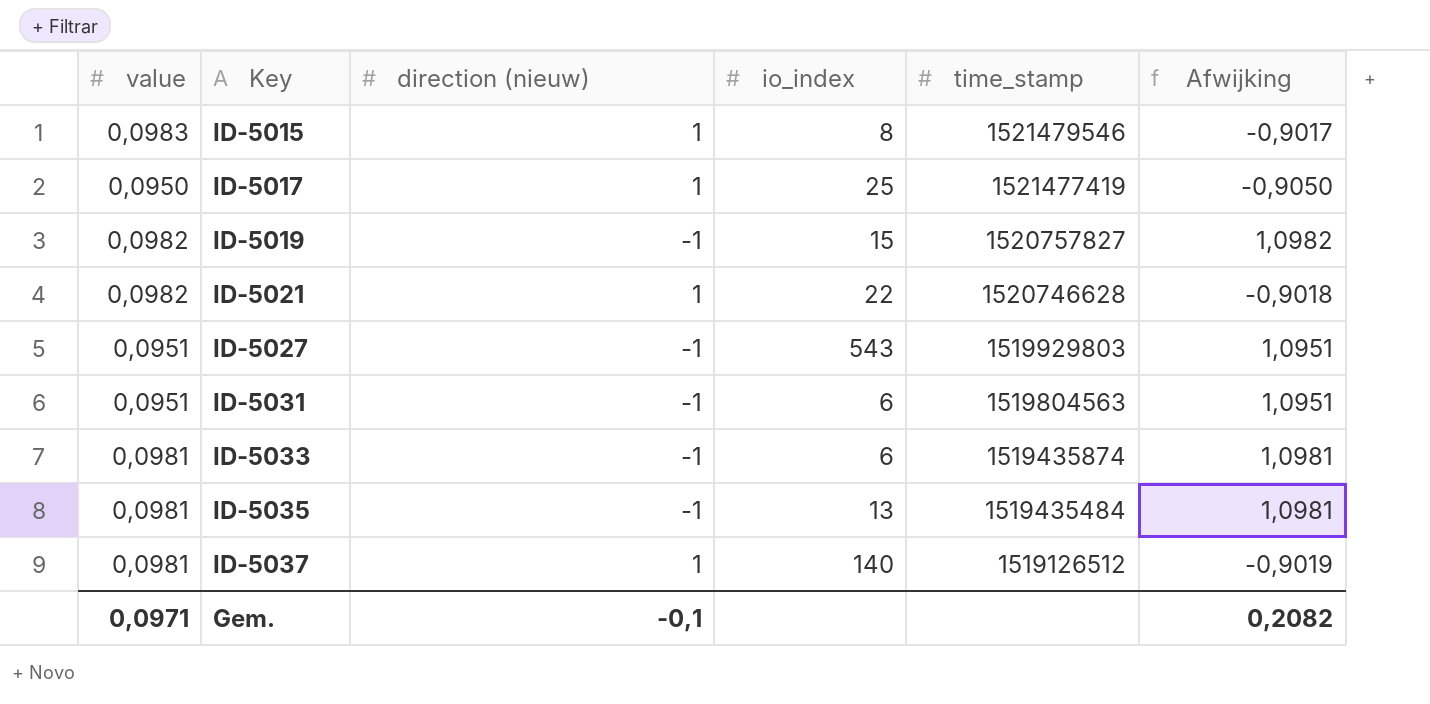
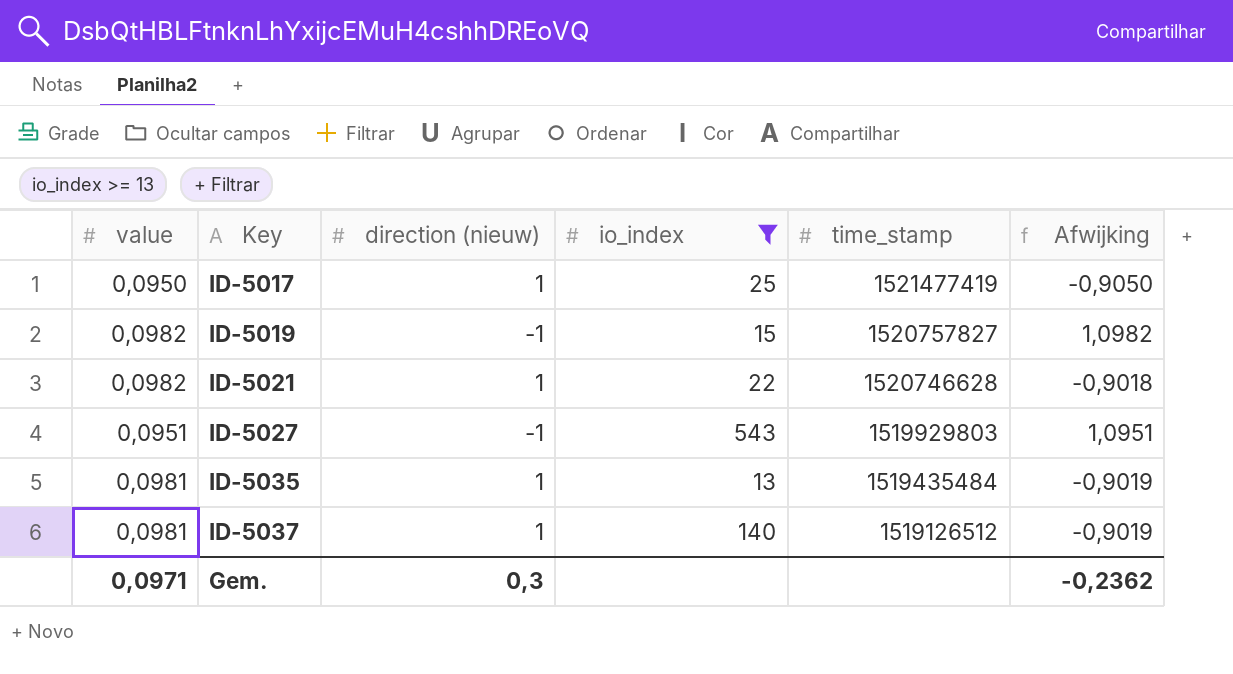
filter: none -> io_index >= 13
ID-5035 | direction (nieuw): -1 -> 1
ID-5035 | Afwijking: 1,0981 -> -0,9019
Gem. | direction (nieuw): -0,1 -> 0,3
Gem. | Afwijking: 0,2082 -> -0,2362

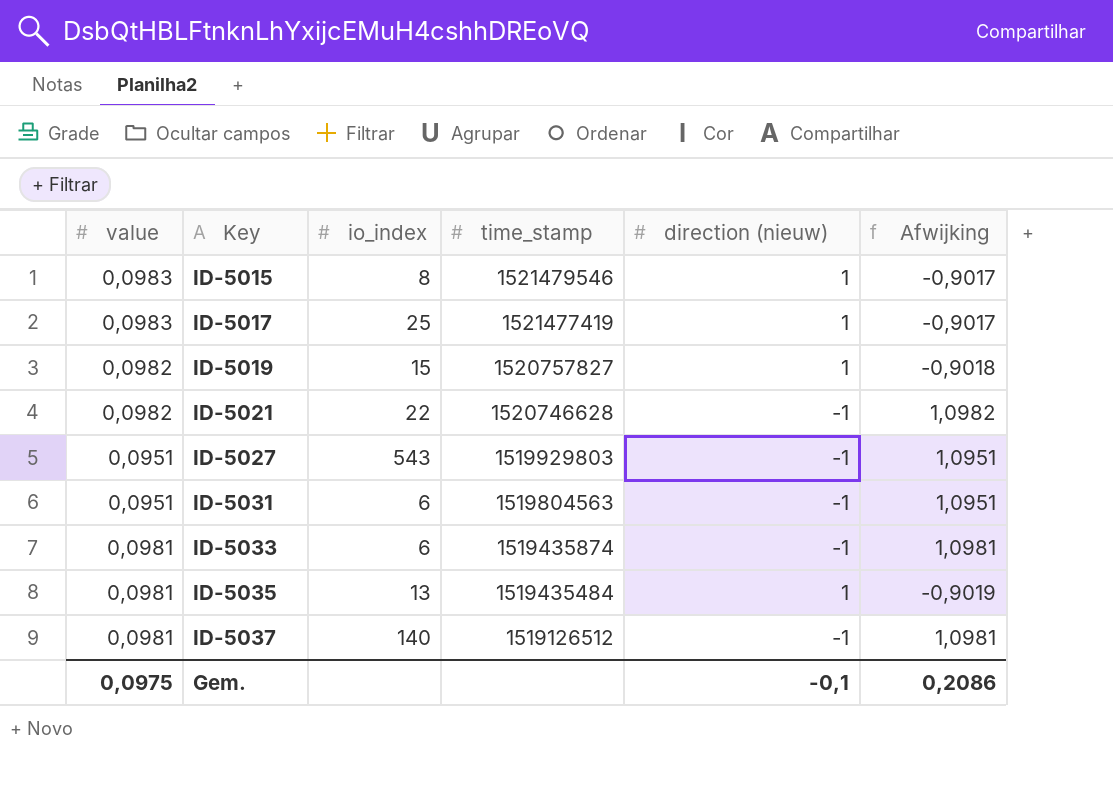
filter: io_index >= 13 -> none
column direction (nieuw) | position: 3 -> 5
ID-5017 | value: 0,0950 -> 0,0983
ID-5017 | Afwijking: -0,9050 -> -0,9017
ID-5019 | direction (nieuw): -1 -> 1
ID-5019 | Afwijking: 1,0982 -> -0,9018
ID-5021 | direction (nieuw): 1 -> -1
ID-5021 | Afwijking: -0,9018 -> 1,0982
ID-5037 | direction (nieuw): 1 -> -1
ID-5037 | Afwijking: -0,9019 -> 1,0981
Gem. | value: 0,0971 -> 0,0975
Gem. | direction (nieuw): 0,3 -> -0,1
Gem. | Afwijking: -0,2362 -> 0,2086

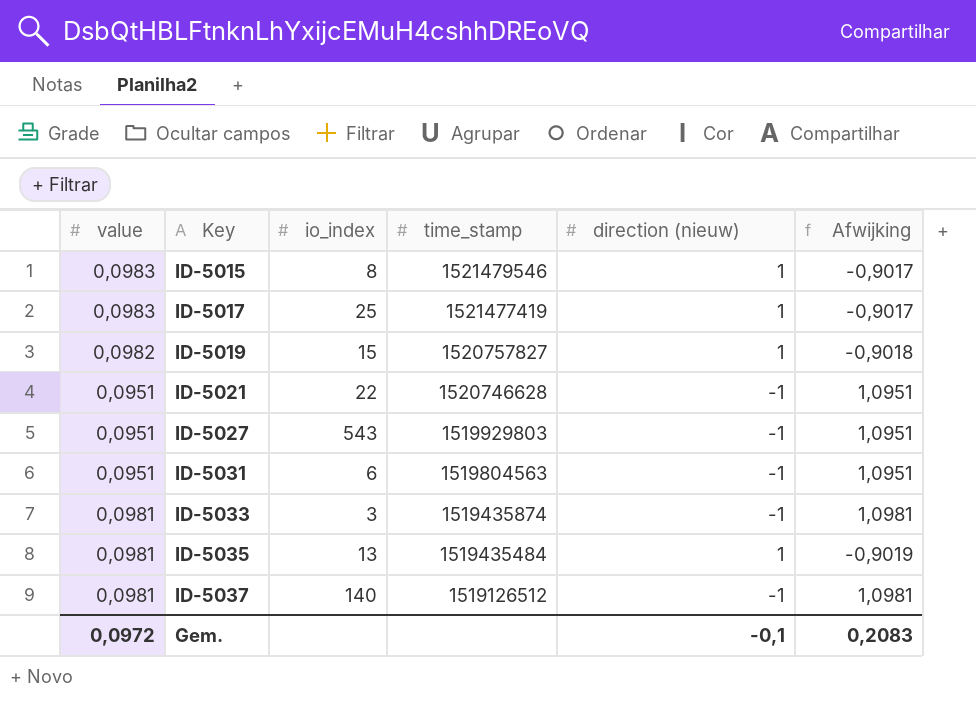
ID-5021 | value: 0,0982 -> 0,0951
ID-5021 | Afwijking: 1,0982 -> 1,0951
ID-5033 | io_index: 6 -> 3
Gem. | value: 0,0975 -> 0,0972
Gem. | Afwijking: 0,2086 -> 0,2083

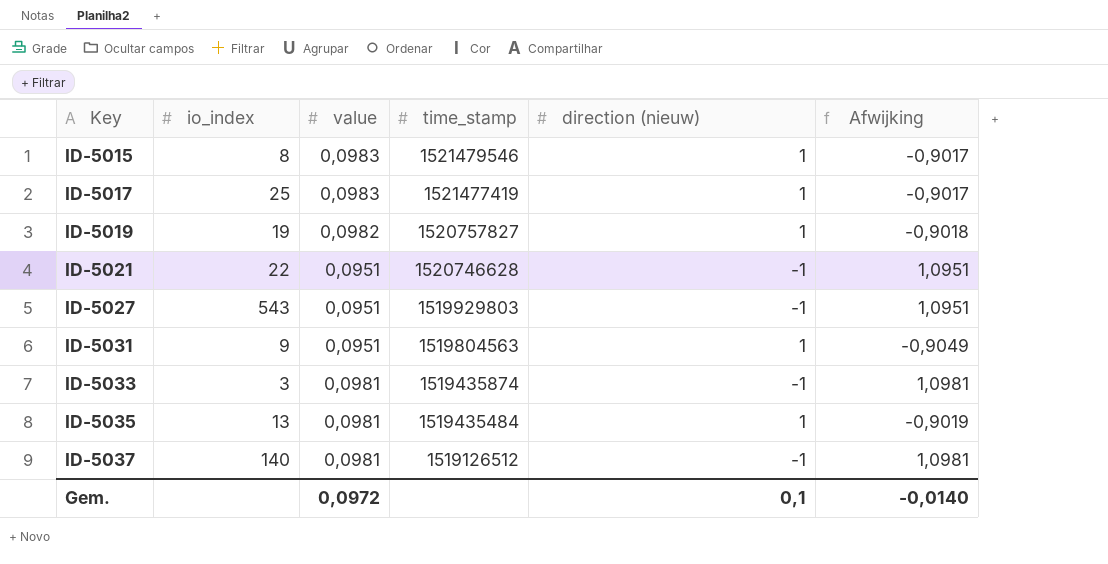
column value | position: 1 -> 3
ID-5019 | io_index: 15 -> 19
ID-5031 | io_index: 6 -> 9
ID-5031 | direction (nieuw): -1 -> 1
ID-5031 | Afwijking: 1,0951 -> -0,9049
Gem. | direction (nieuw): -0,1 -> 0,1
Gem. | Afwijking: 0,2083 -> -0,0140

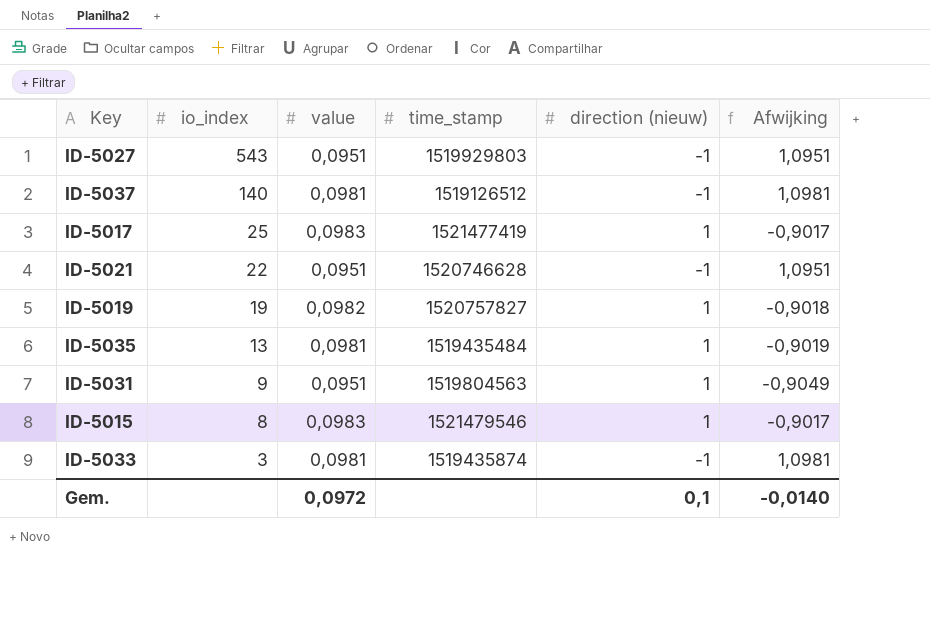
row order: Key ascending -> io_index descending

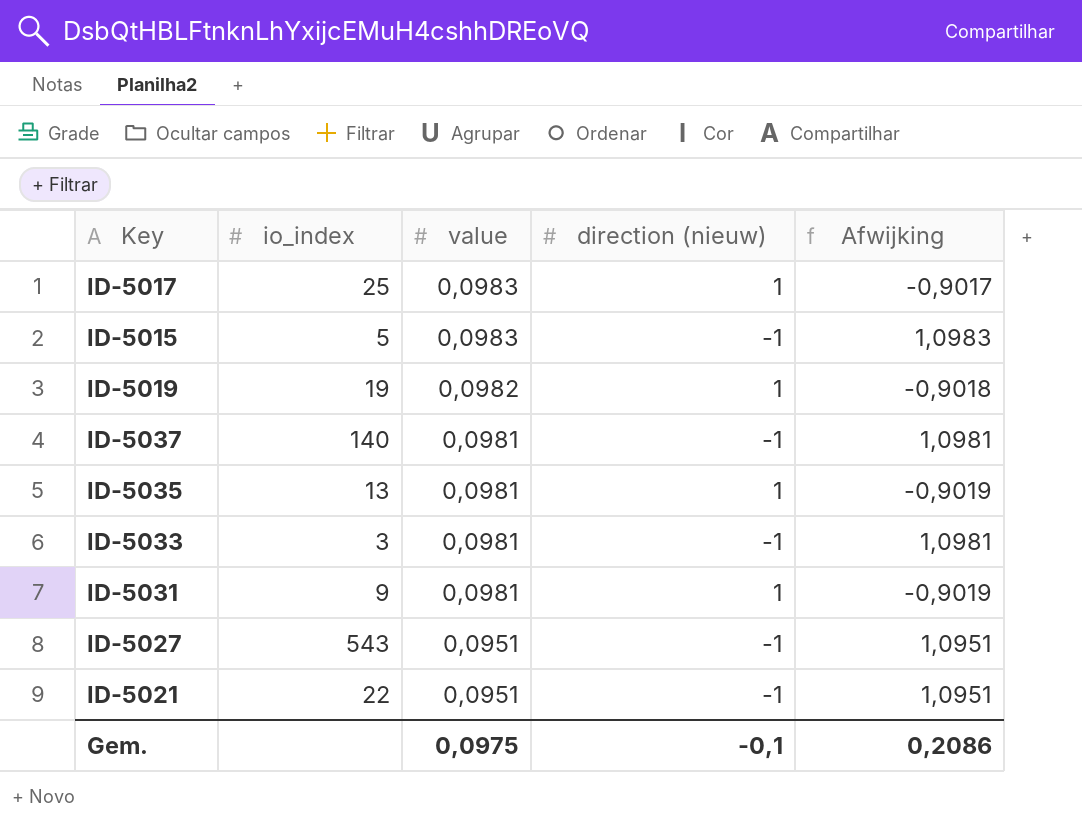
row order: io_index descending -> value descending
column time_stamp | position: 4 -> none
ID-5015 | io_index: 8 -> 5
ID-5015 | direction (nieuw): 1 -> -1
ID-5015 | Afwijking: -0,9017 -> 1,0983
ID-5031 | value: 0,0951 -> 0,0981
ID-5031 | Afwijking: -0,9049 -> -0,9019
Gem. | value: 0,0972 -> 0,0975
Gem. | direction (nieuw): 0,1 -> -0,1
Gem. | Afwijking: -0,0140 -> 0,2086

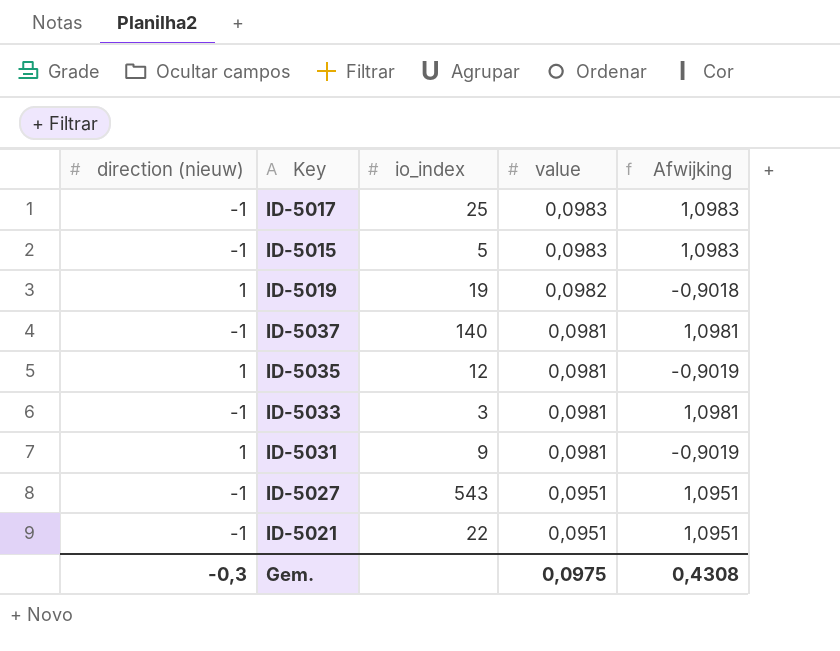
column direction (nieuw) | position: 4 -> 1
ID-5017 | direction (nieuw): 1 -> -1
ID-5017 | Afwijking: -0,9017 -> 1,0983
ID-5035 | io_index: 13 -> 12
Gem. | direction (nieuw): -0,1 -> -0,3
Gem. | Afwijking: 0,2086 -> 0,4308

